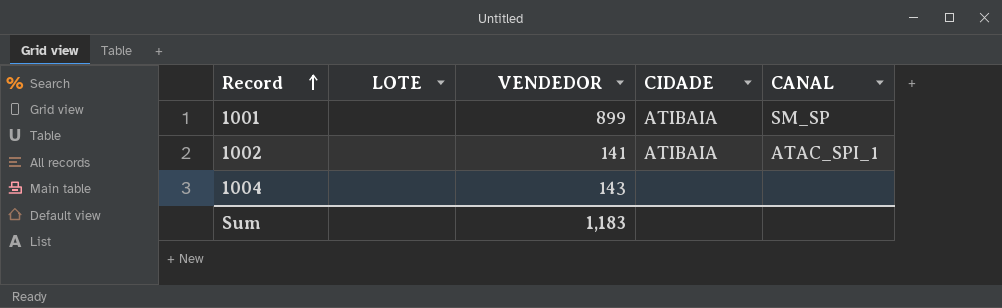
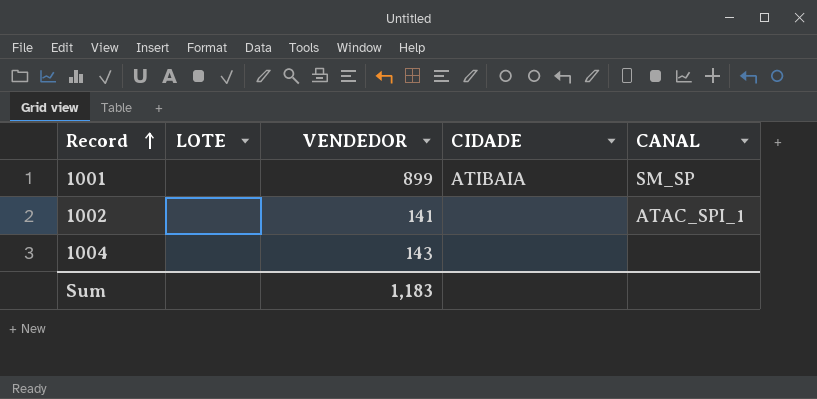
1002 | CIDADE: ATIBAIA -> none

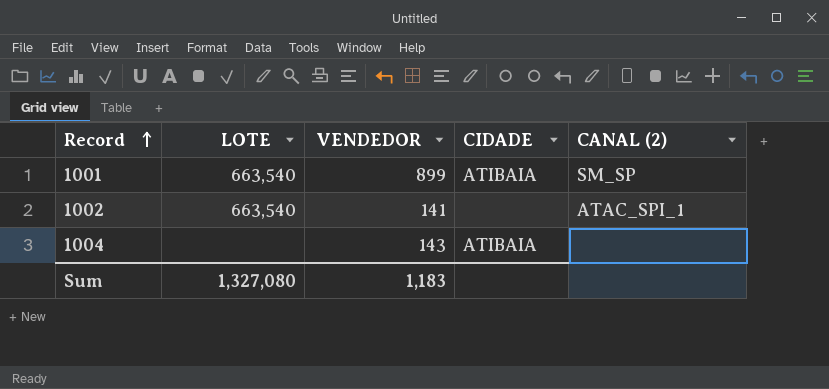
column name: CANAL -> CANAL (2)
1001 | LOTE: none -> 663,540
1002 | LOTE: none -> 663,540
1004 | CIDADE: none -> ATIBAIA
Sum | LOTE: none -> 1,327,080

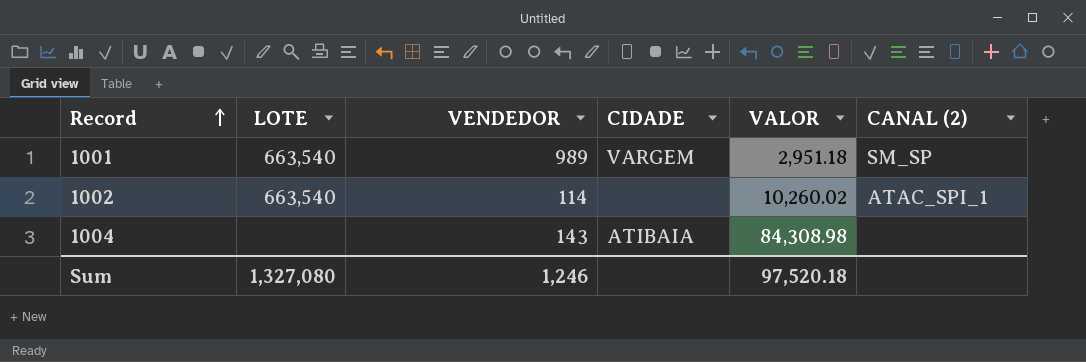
column VALOR | position: none -> 5
1001 | VENDEDOR: 899 -> 989
1001 | CIDADE: ATIBAIA -> VARGEM
1002 | VENDEDOR: 141 -> 114
Sum | VENDEDOR: 1,183 -> 1,246

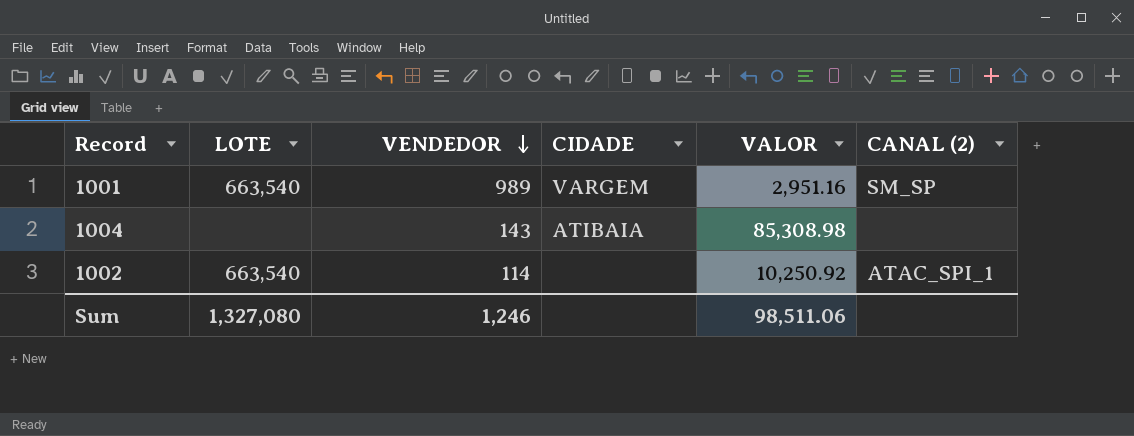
row order: Record ascending -> VENDEDOR descending
1001 | VALOR: 2,951.18 -> 2,951.16
1004 | VALOR: 84,308.98 -> 85,308.98
1002 | VALOR: 10,260.02 -> 10,250.92
Sum | VALOR: 97,520.18 -> 98,511.06

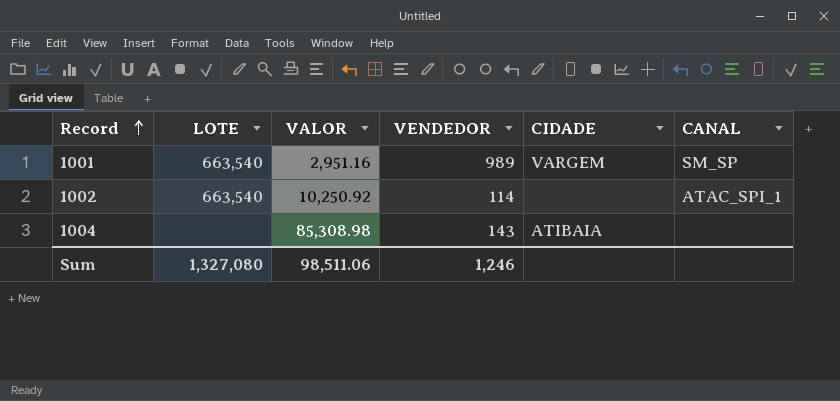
row order: VENDEDOR descending -> Record ascending
column VALOR | position: 5 -> 3
column name: CANAL (2) -> CANAL

